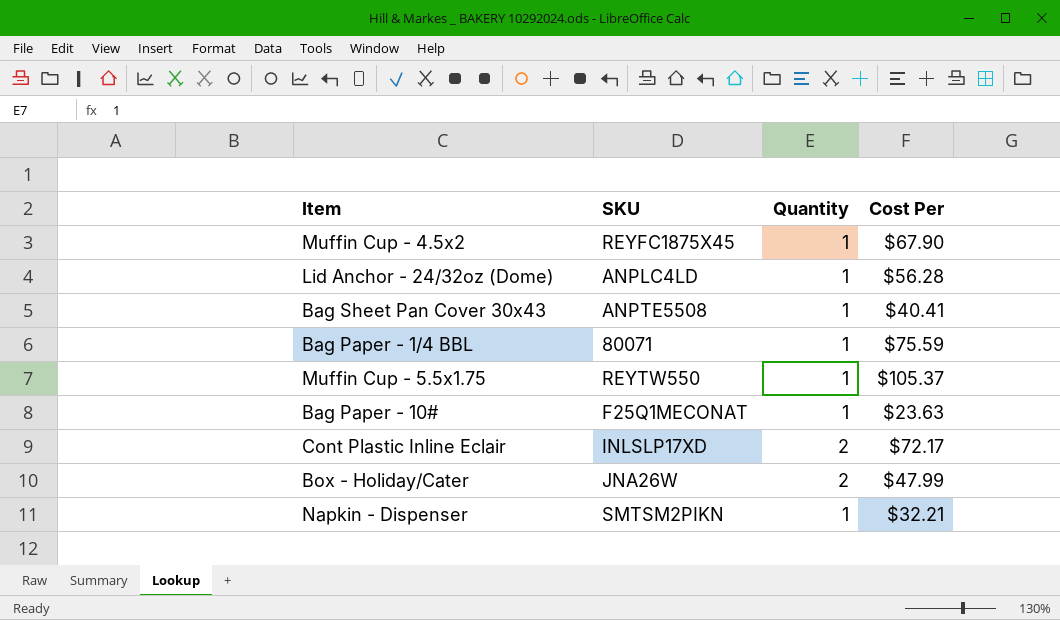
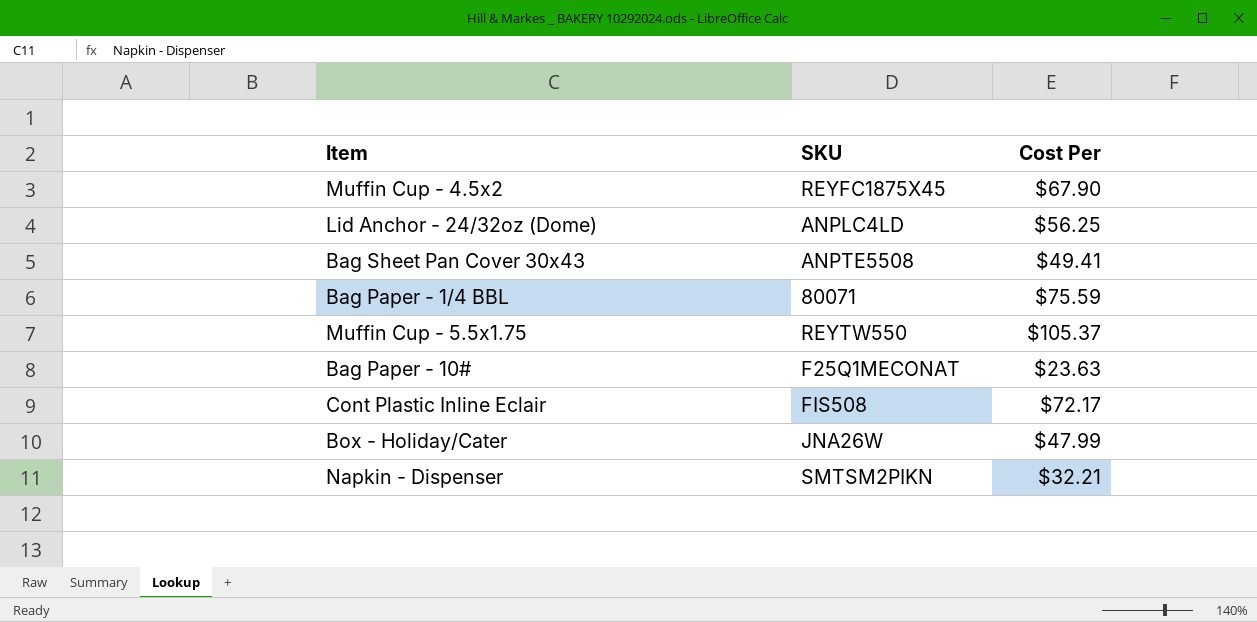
column Quantity | position: 3 -> none
Lid Anchor - 24/32oz (Dome) | Cost Per: $56.28 -> $56.25
Bag Sheet Pan Cover 30x43 | Cost Per: $40.41 -> $49.41
Cont Plastic Inline Eclair | SKU: INLSLP17XD -> FIS508

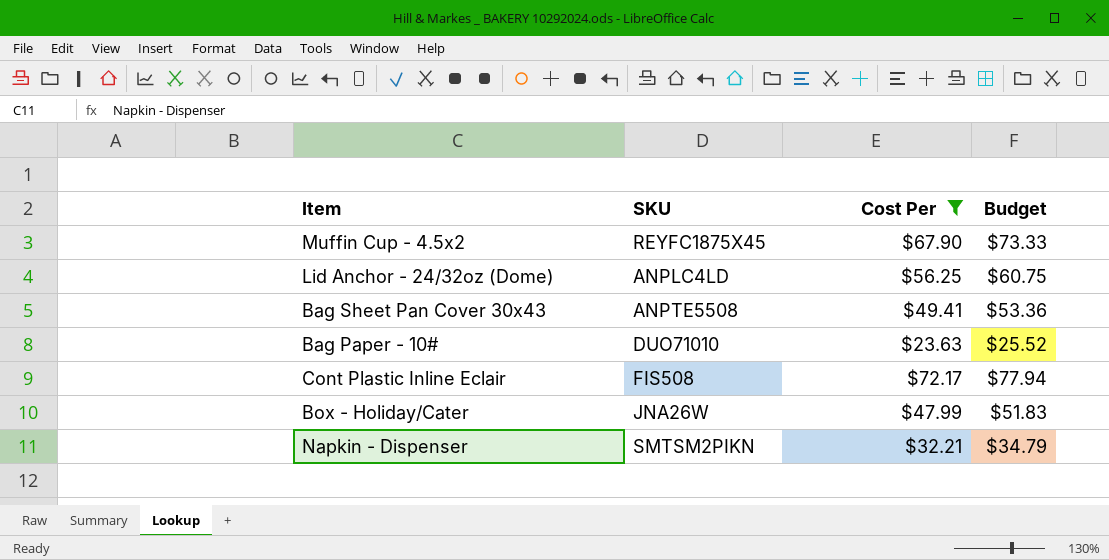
filter: none -> Cost Per <= $72.17
column Budget | formula: none -> [Cost Per] * 1.08
Bag Paper - 10# | SKU: F25Q1MECONAT -> DUO71010

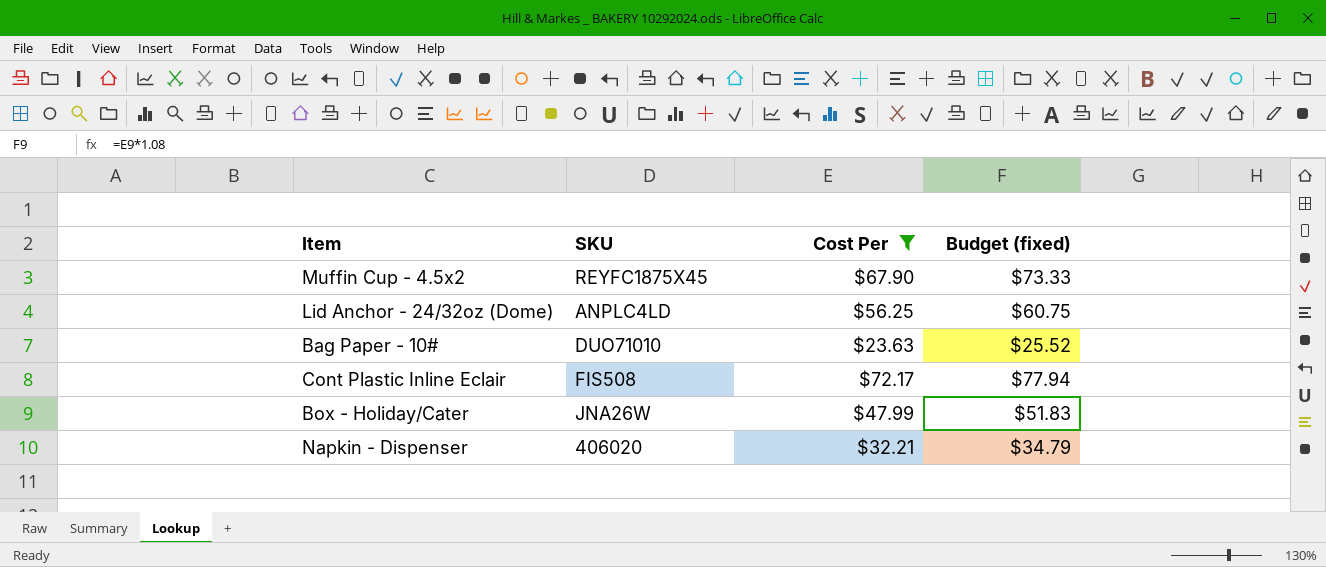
column name: Budget -> Budget (fixed)
row Bag Sheet Pan Cover 30x43: ANPTE5508 | $49.41 | $53.36 -> none
Napkin - Dispenser | SKU: SMTSM2PIKN -> 406020

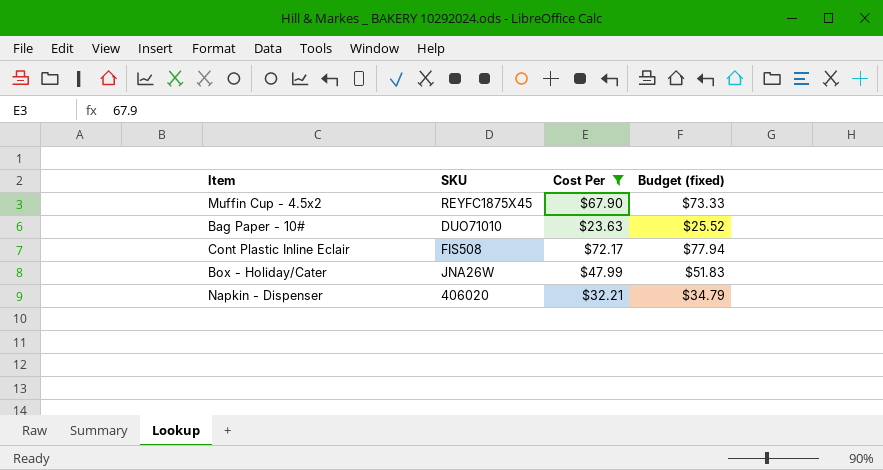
row Lid Anchor - 24/32oz (Dome): ANPLC4LD | $56.25 | $60.75 -> none

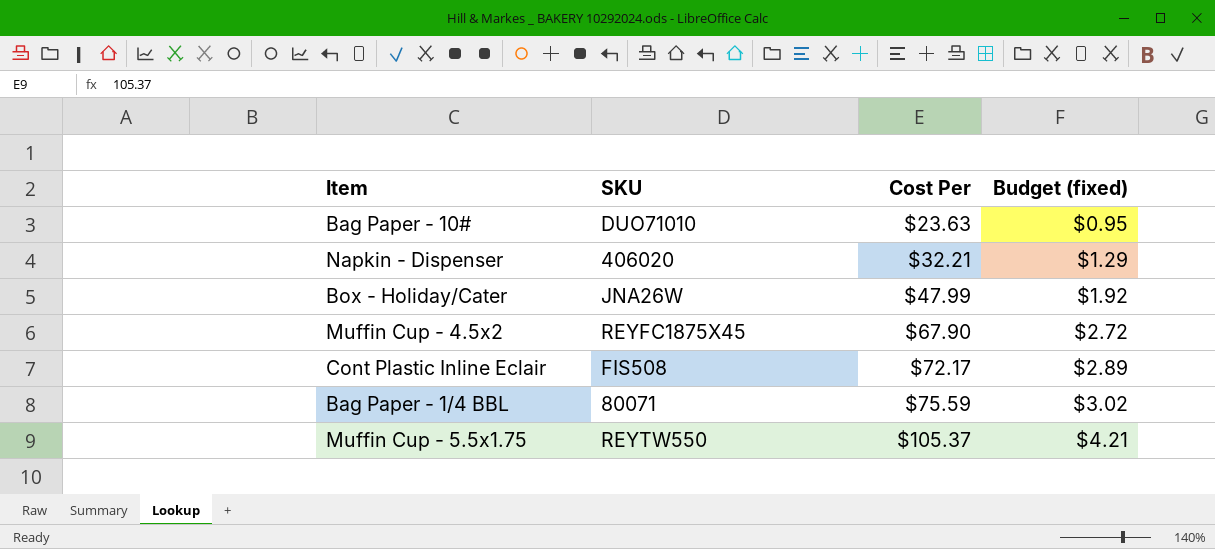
filter: Cost Per <= $72.17 -> none
row order: none -> Cost Per ascending
column Budget (fixed) | formula: [Cost Per] * 1.08 -> [Cost Per] * 0.04

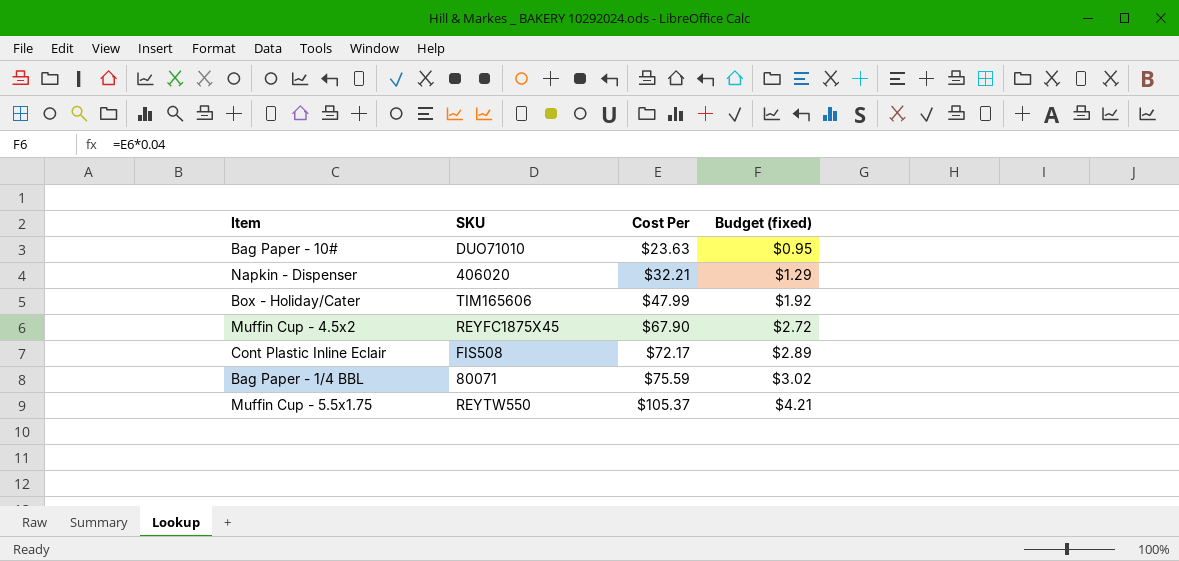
Box - Holiday/Cater | SKU: JNA26W -> TIM165606

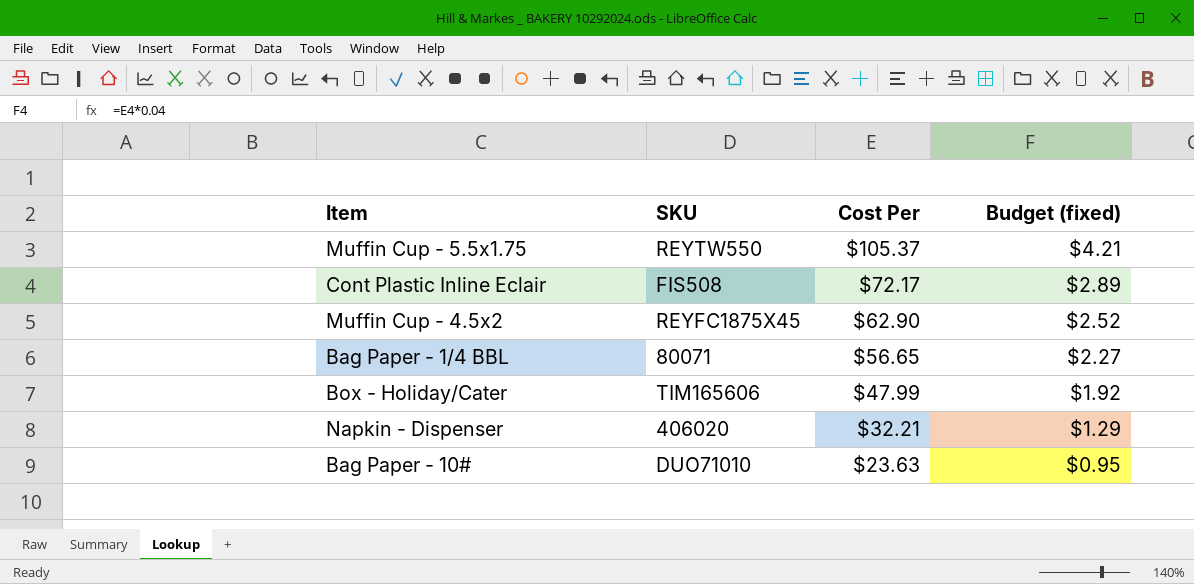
row order: Cost Per ascending -> Cost Per descending
Muffin Cup - 4.5x2 | Cost Per: $67.90 -> $62.90
Muffin Cup - 4.5x2 | Budget (fixed): $2.72 -> $2.52
Bag Paper - 1/4 BBL | Cost Per: $75.59 -> $56.65
Bag Paper - 1/4 BBL | Budget (fixed): $3.02 -> $2.27

